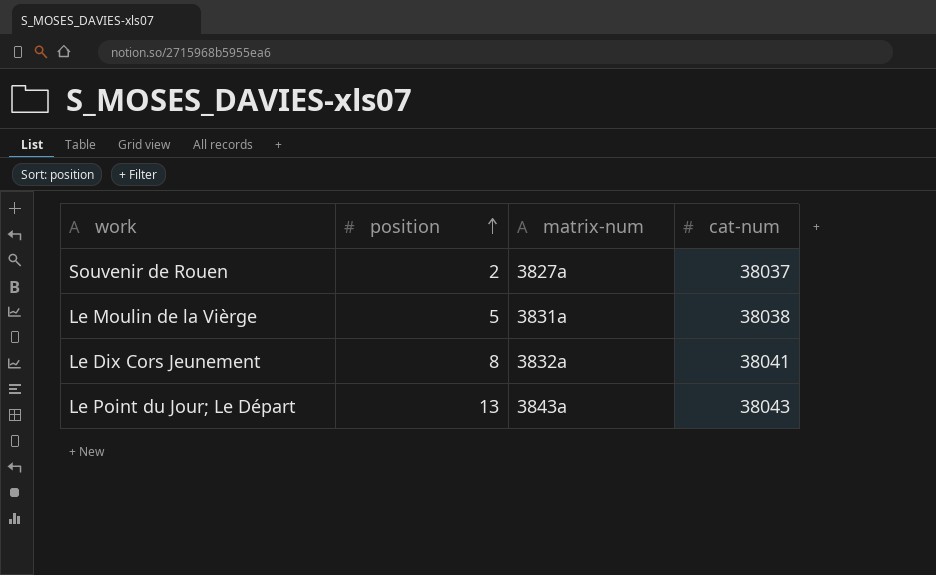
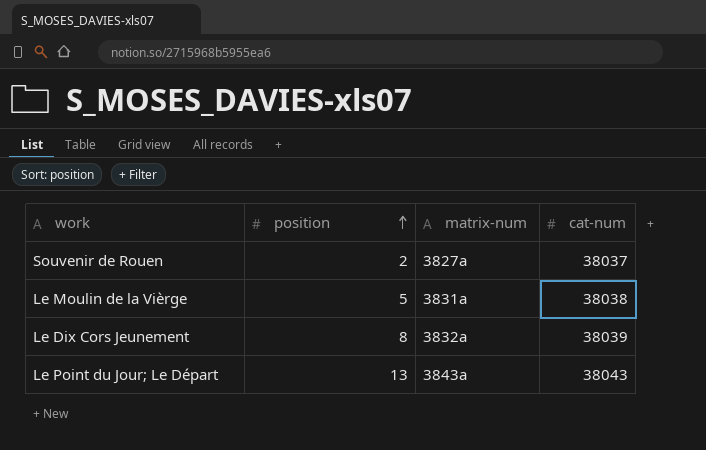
Le Dix Cors Jeunement | cat-num: 38041 -> 38039

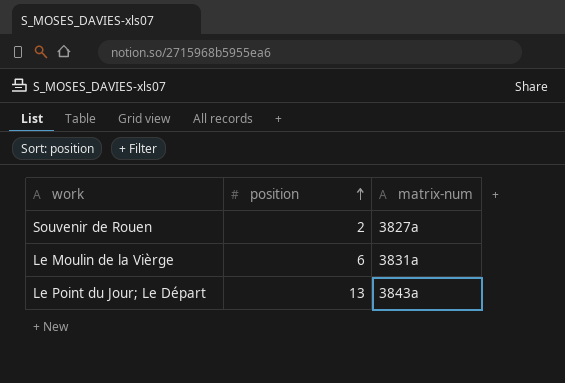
column cat-num | position: 4 -> none
row Le Dix Cors Jeunement: 8 | 3832a | 38039 -> none
Le Moulin de la Vièrge | position: 5 -> 6

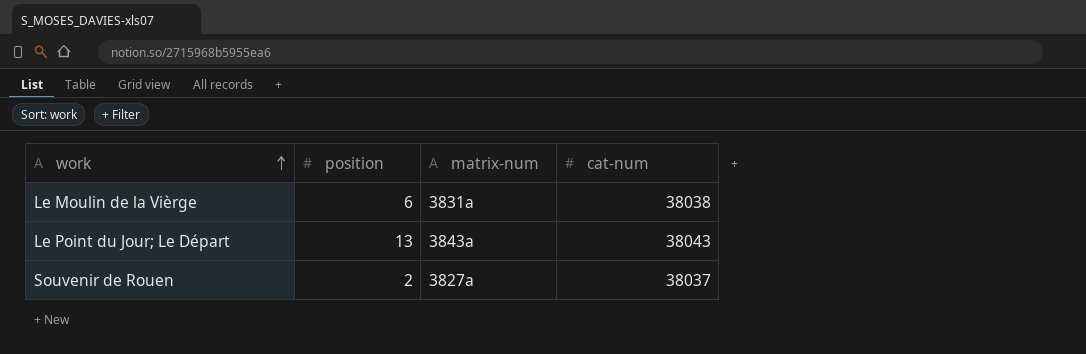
row order: position ascending -> work ascending
column cat-num | position: none -> 4

